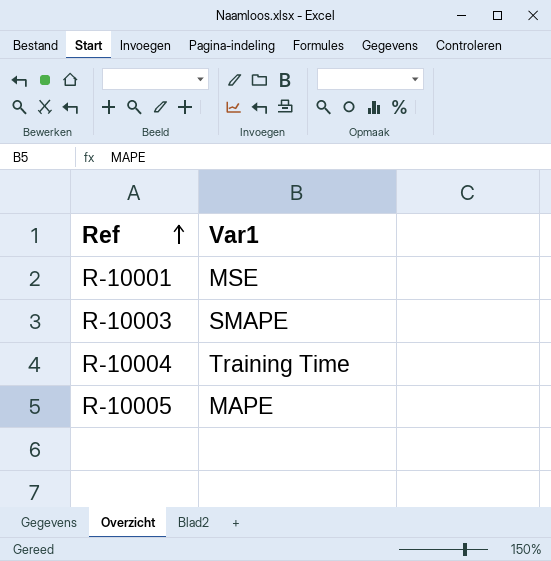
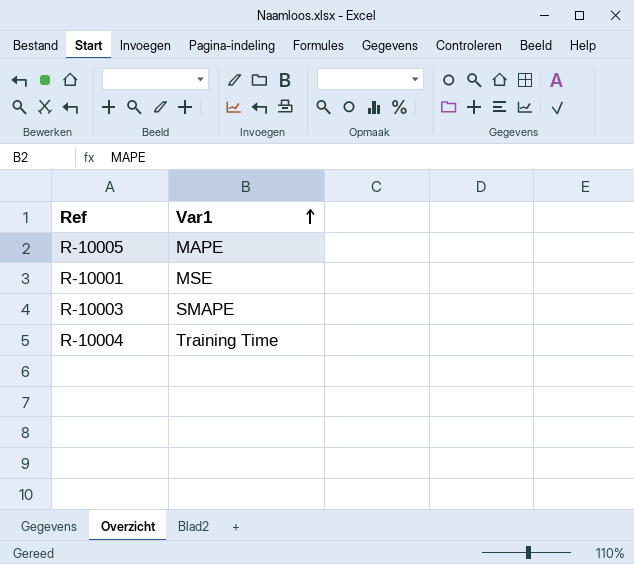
row order: Ref ascending -> Var1 ascending

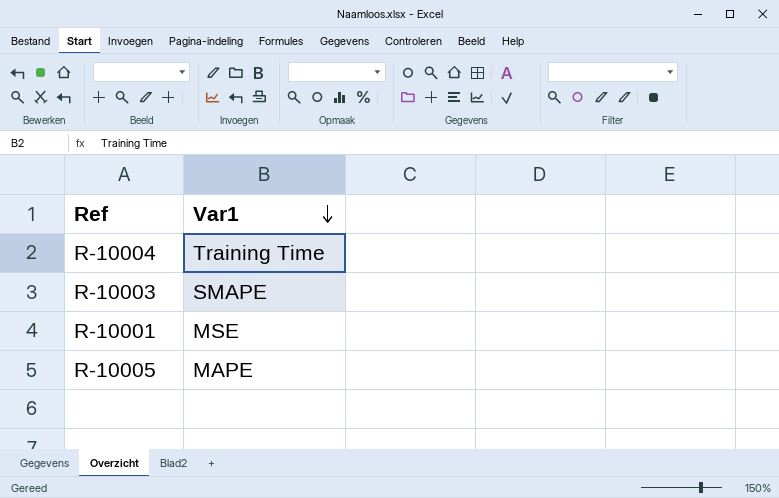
row order: Var1 ascending -> Var1 descending

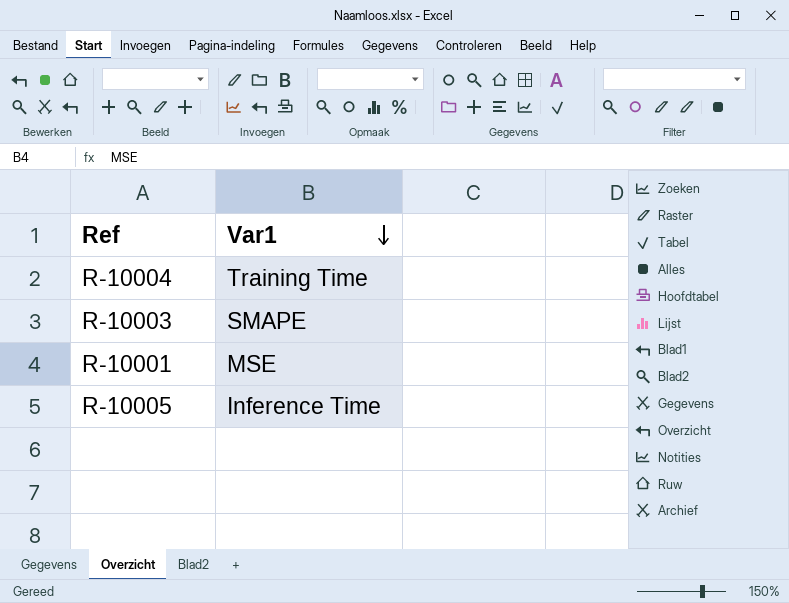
R-10005 | Var1: MAPE -> Inference Time

